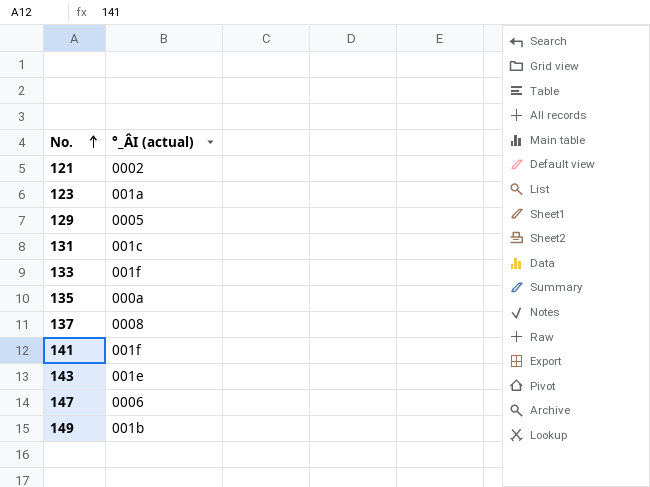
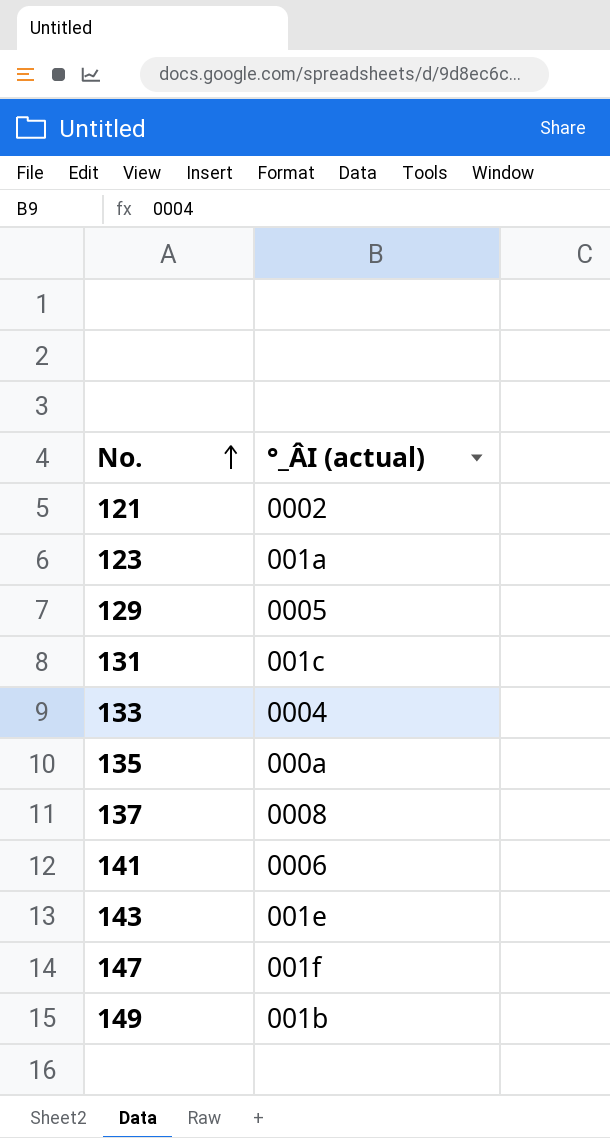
133 | °_ÂI (actual): 001f -> 0004
141 | °_ÂI (actual): 001f -> 0006
147 | °_ÂI (actual): 0006 -> 001f

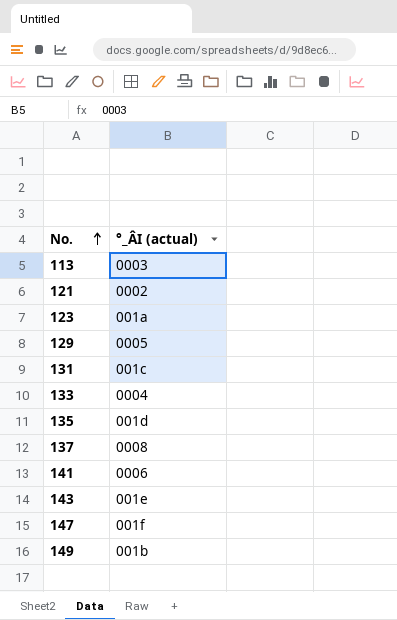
row 113: none -> 0003
135 | °_ÂI (actual): 000a -> 001d

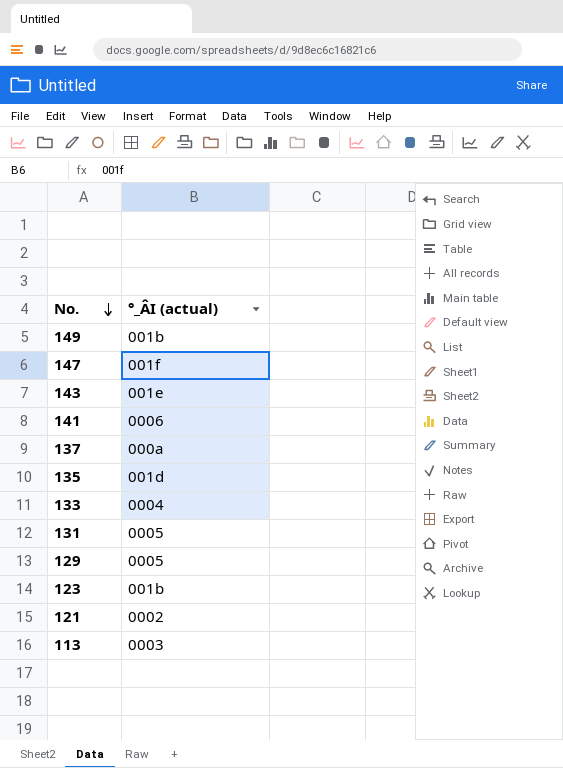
row order: No. ascending -> No. descending
137 | °_ÂI (actual): 0008 -> 000a
131 | °_ÂI (actual): 001c -> 0005
123 | °_ÂI (actual): 001a -> 001b

